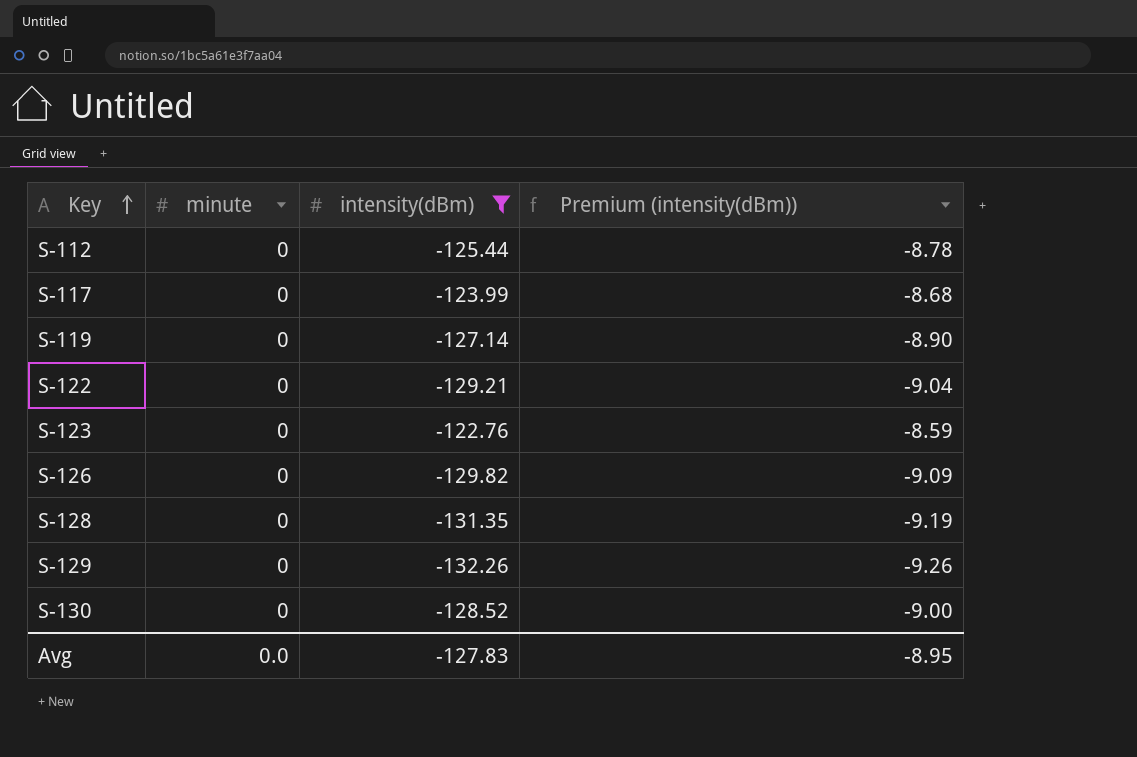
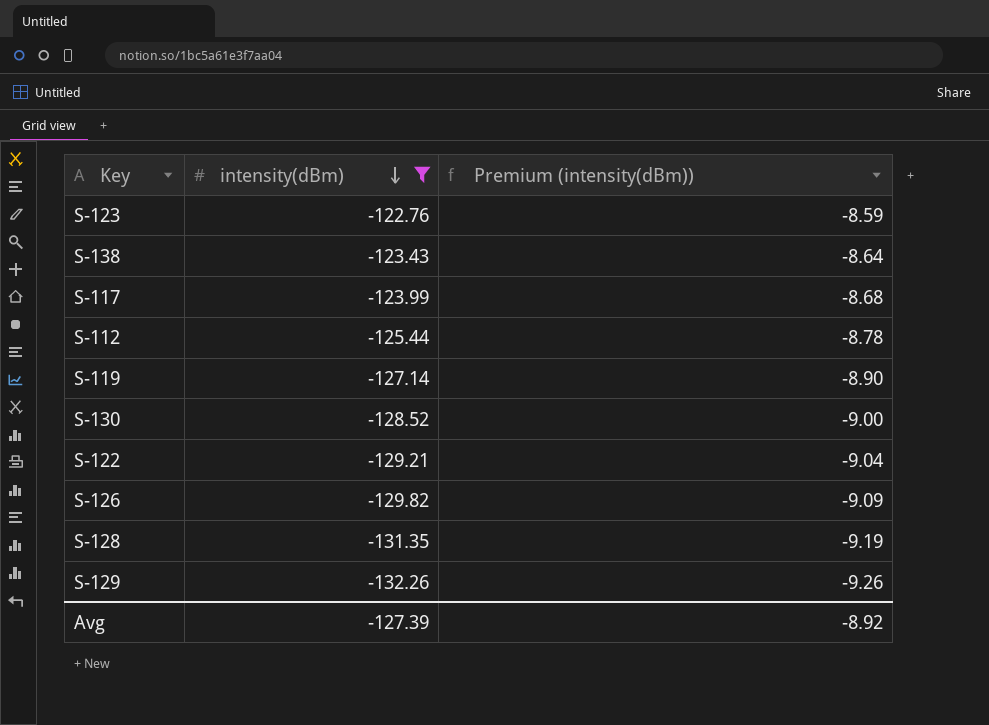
row order: Key ascending -> intensity(dBm) descending
column minute | position: 2 -> none
row S-138: none -> -123.43 | -8.64
Avg | intensity(dBm): -127.83 -> -127.39
Avg | Premium (intensity(dBm)): -8.95 -> -8.92

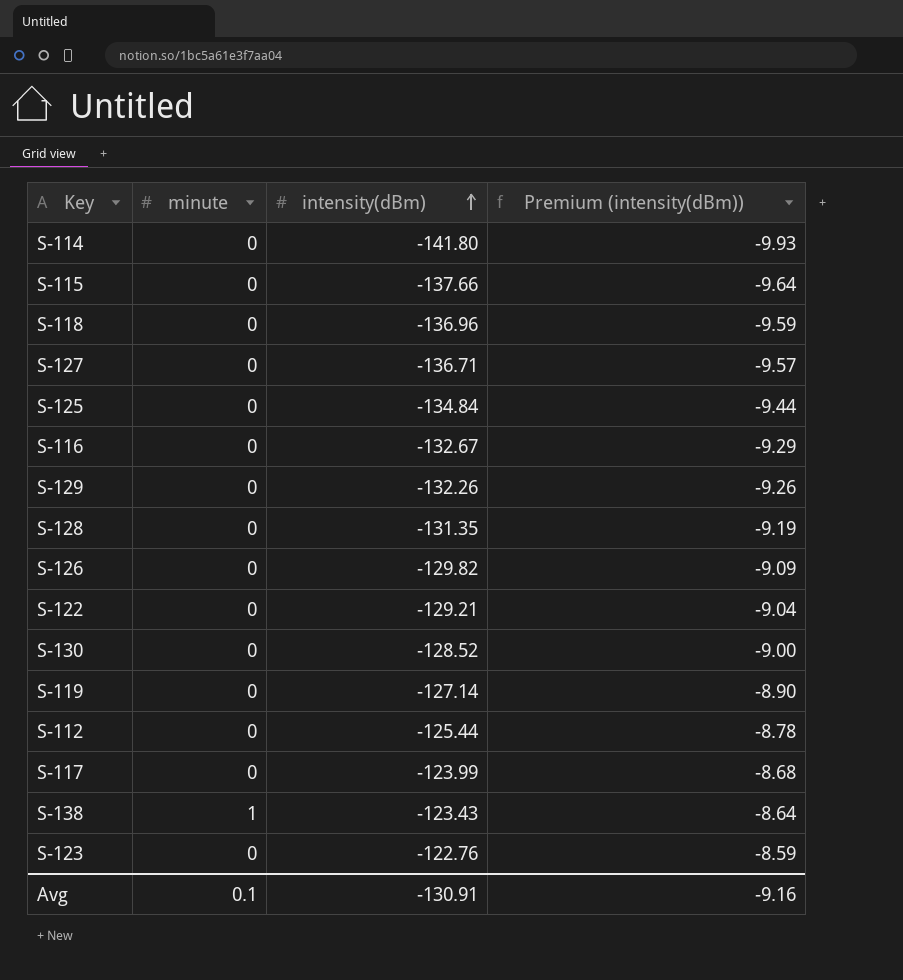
filter: intensity(dBm) >= -132.26 -> none
row order: intensity(dBm) descending -> intensity(dBm) ascending
column minute | position: none -> 2
Avg | intensity(dBm): -127.39 -> -130.91
Avg | Premium (intensity(dBm)): -8.92 -> -9.16

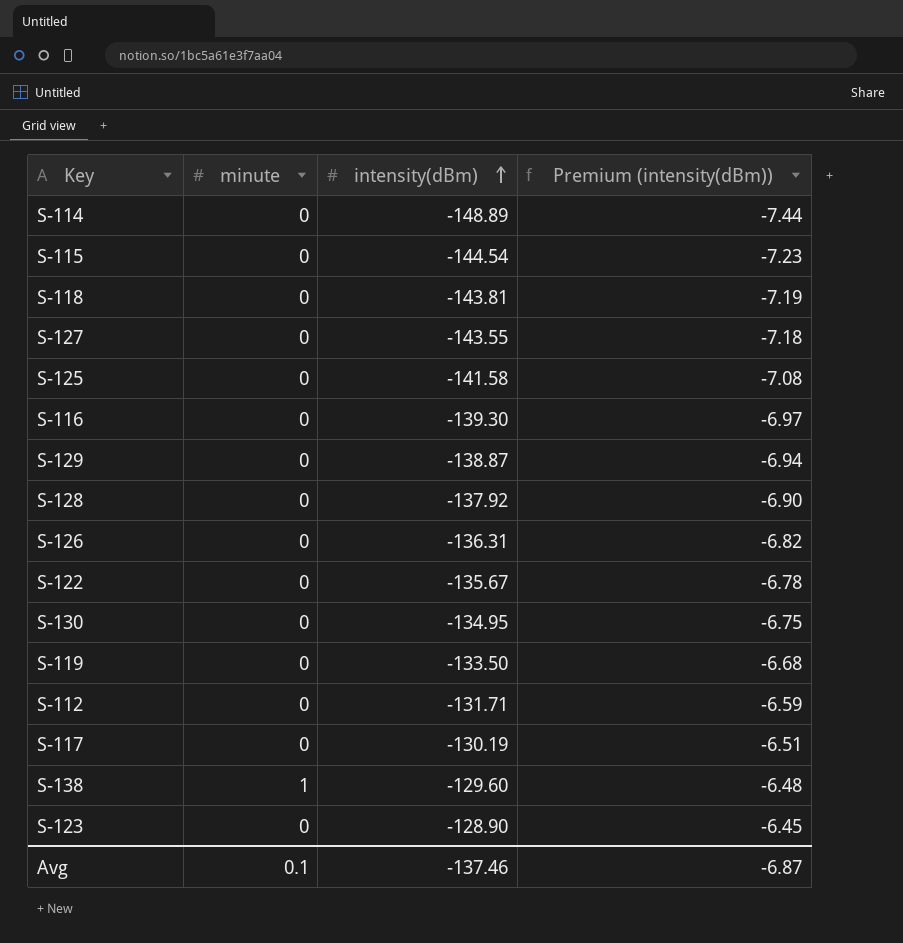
column Premium (intensity(dBm)) | formula: [intensity(dBm)] * 0.07 -> [intensity(dBm)] * 0.05
S-114 | intensity(dBm): -141.80 -> -148.89
S-115 | intensity(dBm): -137.66 -> -144.54
S-118 | intensity(dBm): -136.96 -> -143.81
S-127 | intensity(dBm): -136.71 -> -143.55
S-125 | intensity(dBm): -134.84 -> -141.58
S-116 | intensity(dBm): -132.67 -> -139.30
S-129 | intensity(dBm): -132.26 -> -138.87
S-128 | intensity(dBm): -131.35 -> -137.92
S-126 | intensity(dBm): -129.82 -> -136.31
S-122 | intensity(dBm): -129.21 -> -135.67
S-130 | intensity(dBm): -128.52 -> -134.95
S-119 | intensity(dBm): -127.14 -> -133.50
S-112 | intensity(dBm): -125.44 -> -131.71
S-117 | intensity(dBm): -123.99 -> -130.19
S-138 | intensity(dBm): -123.43 -> -129.60
S-123 | intensity(dBm): -122.76 -> -128.90
Avg | intensity(dBm): -130.91 -> -137.46
Avg | Premium (intensity(dBm)): -9.16 -> -6.87

